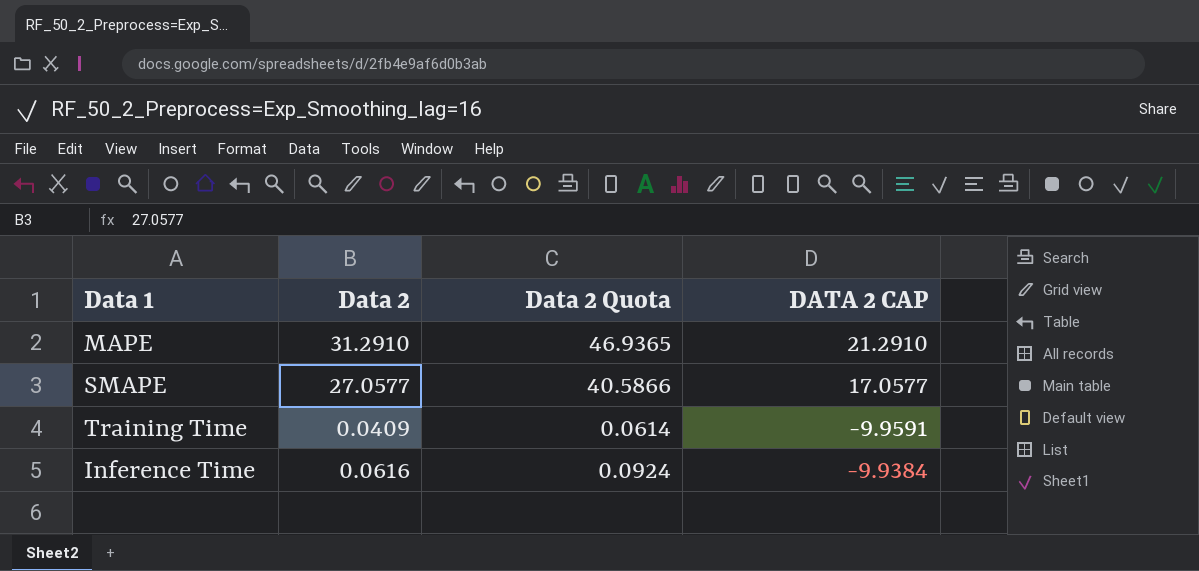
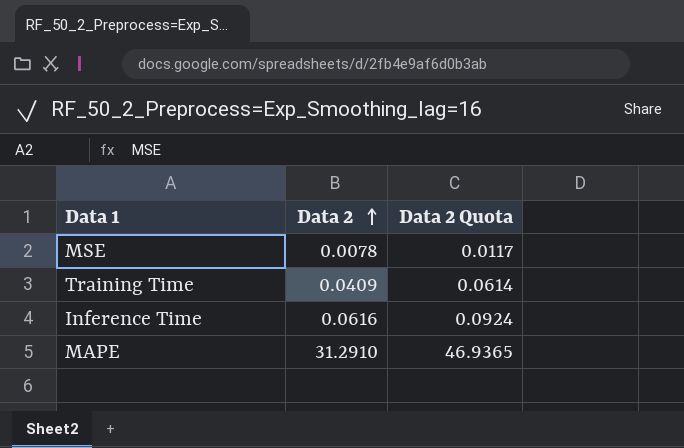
row order: none -> Data 2 ascending
column DATA 2 CAP | formula: [Data 2] - 10 -> none
row SMAPE: 27.0577 | 40.5866 | 17.0577 -> none
row MSE: none -> 0.0078 | 0.0117

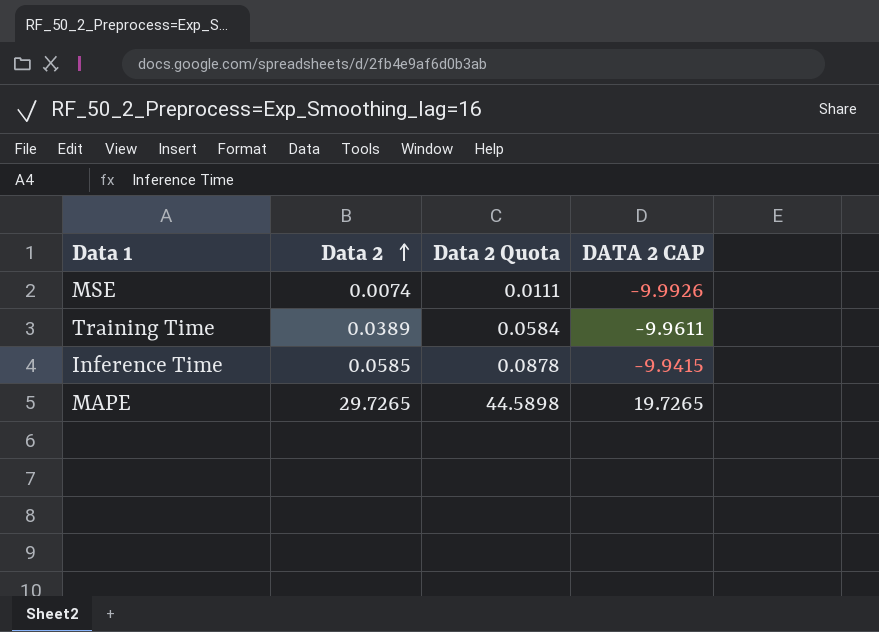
column DATA 2 CAP | formula: none -> [Data 2] - 10
MSE | Data 2: 0.0078 -> 0.0074
MSE | Data 2 Quota: 0.0117 -> 0.0111
Training Time | Data 2: 0.0409 -> 0.0389
Training Time | Data 2 Quota: 0.0614 -> 0.0584
Inference Time | Data 2: 0.0616 -> 0.0585
Inference Time | Data 2 Quota: 0.0924 -> 0.0878
MAPE | Data 2: 31.2910 -> 29.7265
MAPE | Data 2 Quota: 46.9365 -> 44.5898

